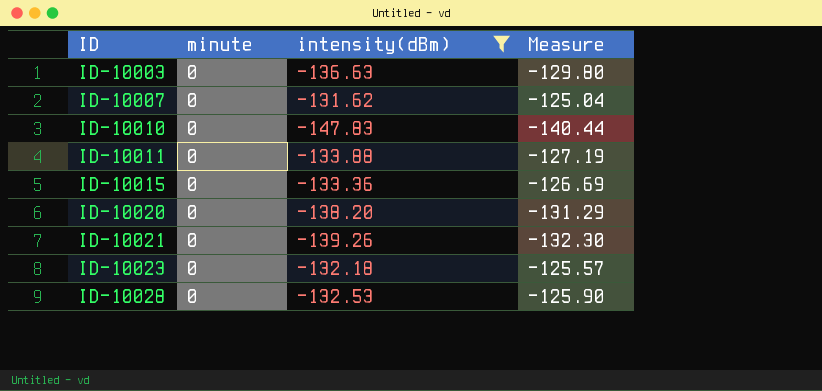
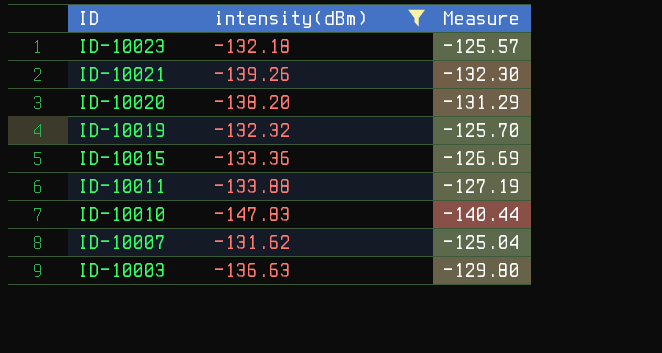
row order: ID ascending -> ID descending
column minute | position: 2 -> none
row ID-10028: 0 | -132.53 | -125.90 -> none
row ID-10019: none -> -132.32 | -125.70

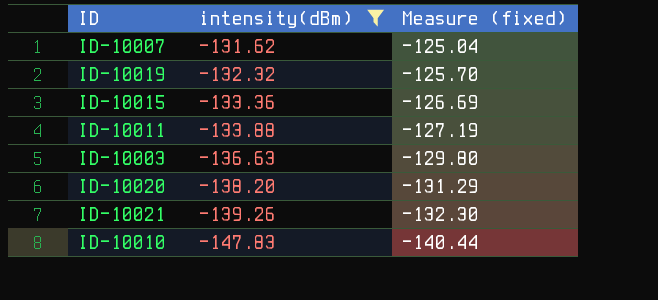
row order: ID descending -> intensity(dBm) descending
column name: Measure -> Measure (fixed)
row ID-10023: -132.18 | -125.57 -> none

